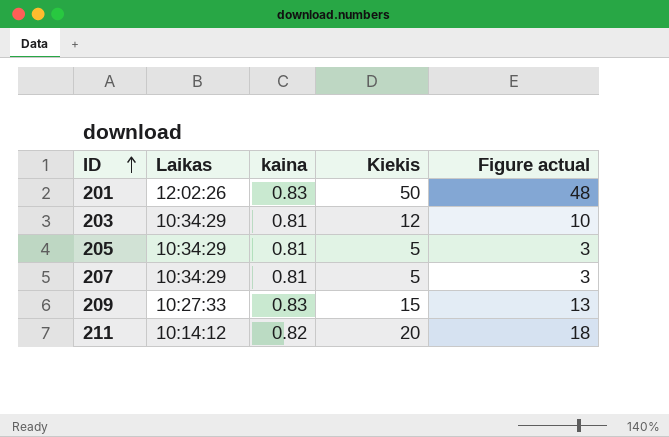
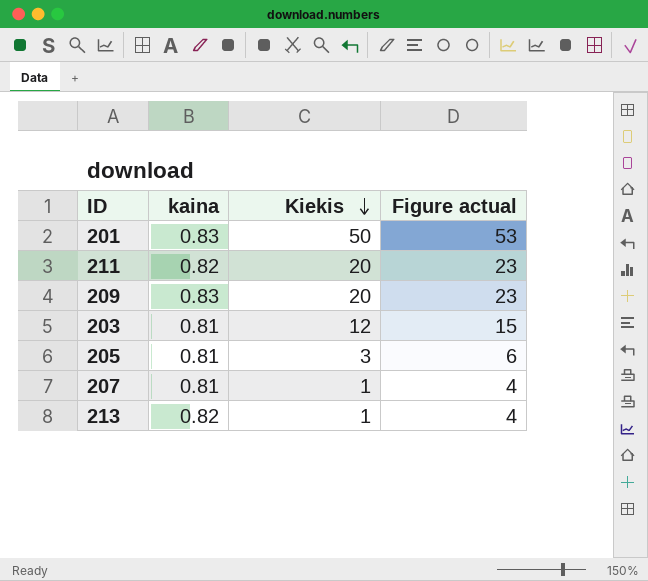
row order: ID ascending -> Kiekis descending
column Laikas | position: 2 -> none
column Figure actual | formula: [Kiekis] - 2 -> [Kiekis] + 3
209 | Kiekis: 15 -> 20
205 | Kiekis: 5 -> 3
207 | Kiekis: 5 -> 1
row 213: none -> 0.82 | 1 | 4

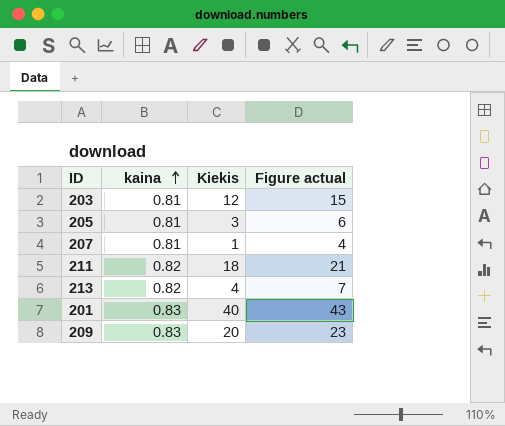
row order: Kiekis descending -> kaina ascending
211 | Kiekis: 20 -> 18
211 | Figure actual: 23 -> 21
213 | Kiekis: 1 -> 4
213 | Figure actual: 4 -> 7
201 | Kiekis: 50 -> 40
201 | Figure actual: 53 -> 43

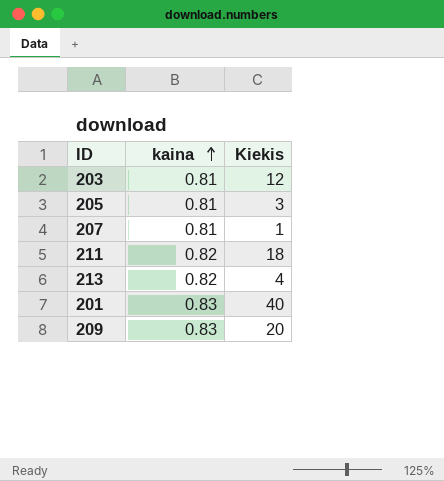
column Figure actual | formula: [Kiekis] + 3 -> none

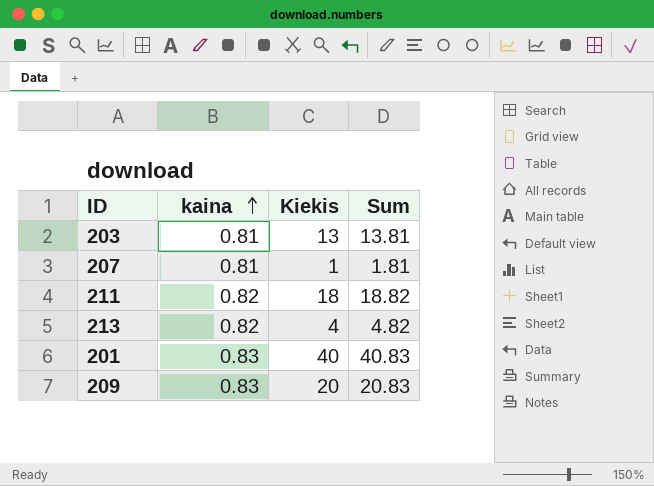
column Sum | formula: none -> [kaina] + [Kiekis]
row 205: 0.81 | 3 -> none
203 | Kiekis: 12 -> 13

